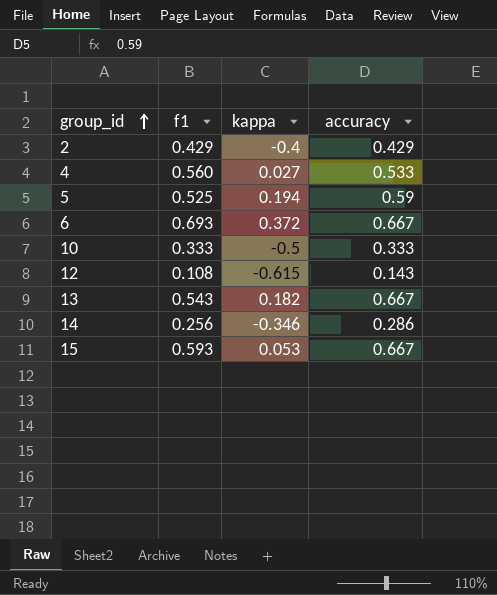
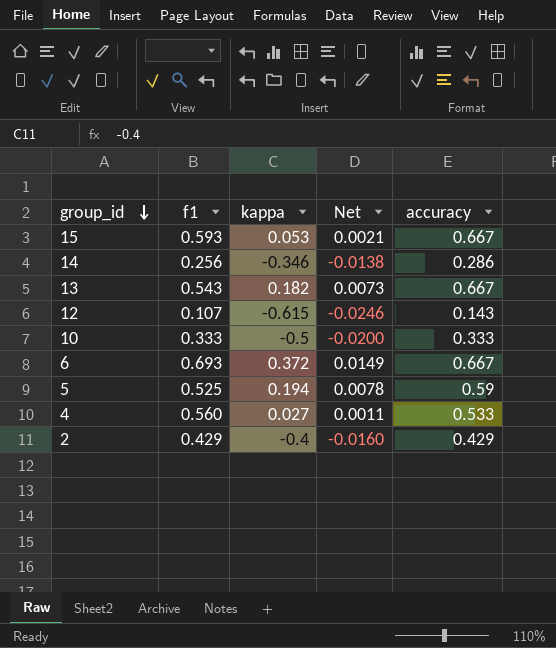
row order: group_id ascending -> group_id descending
column Net | formula: none -> [kappa] * 0.04
12 | f1: 0.108 -> 0.107

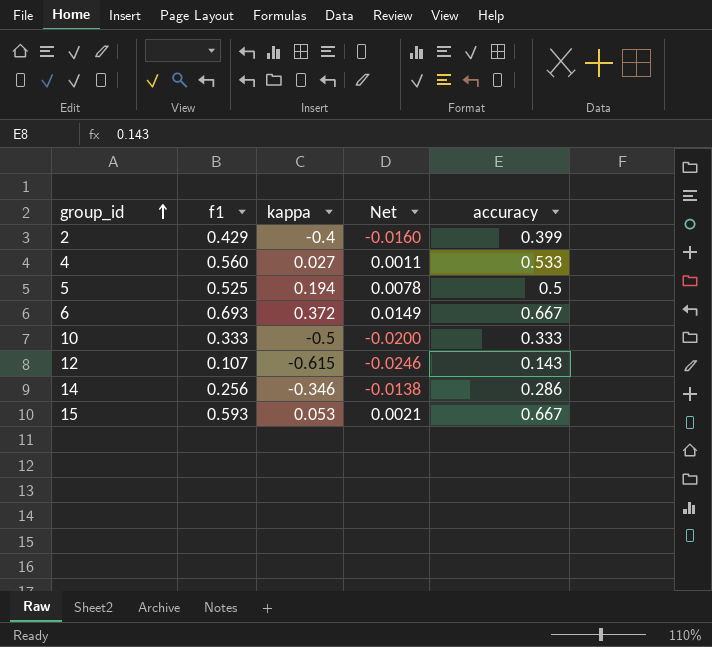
row order: group_id descending -> group_id ascending
row 13: 0.543 | 0.182 | 0.0073 | 0.667 -> none
2 | accuracy: 0.429 -> 0.399
5 | accuracy: 0.59 -> 0.5

